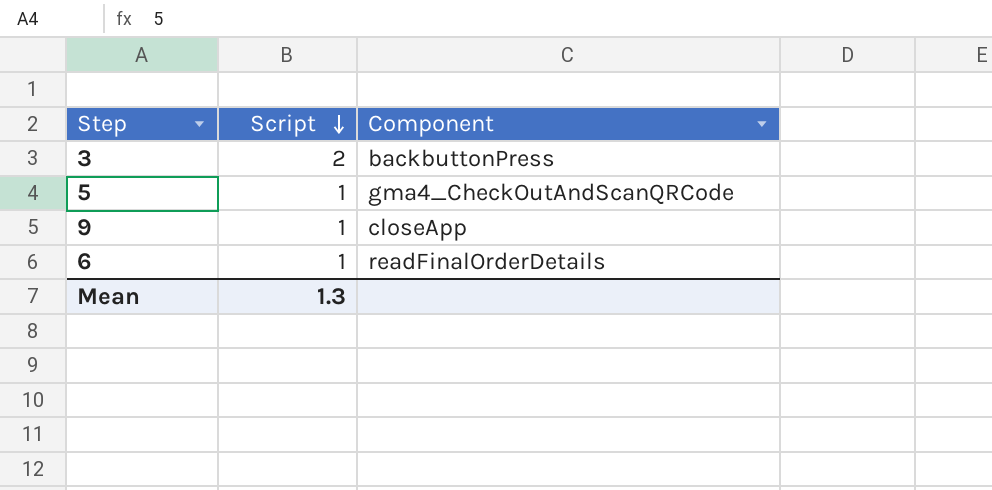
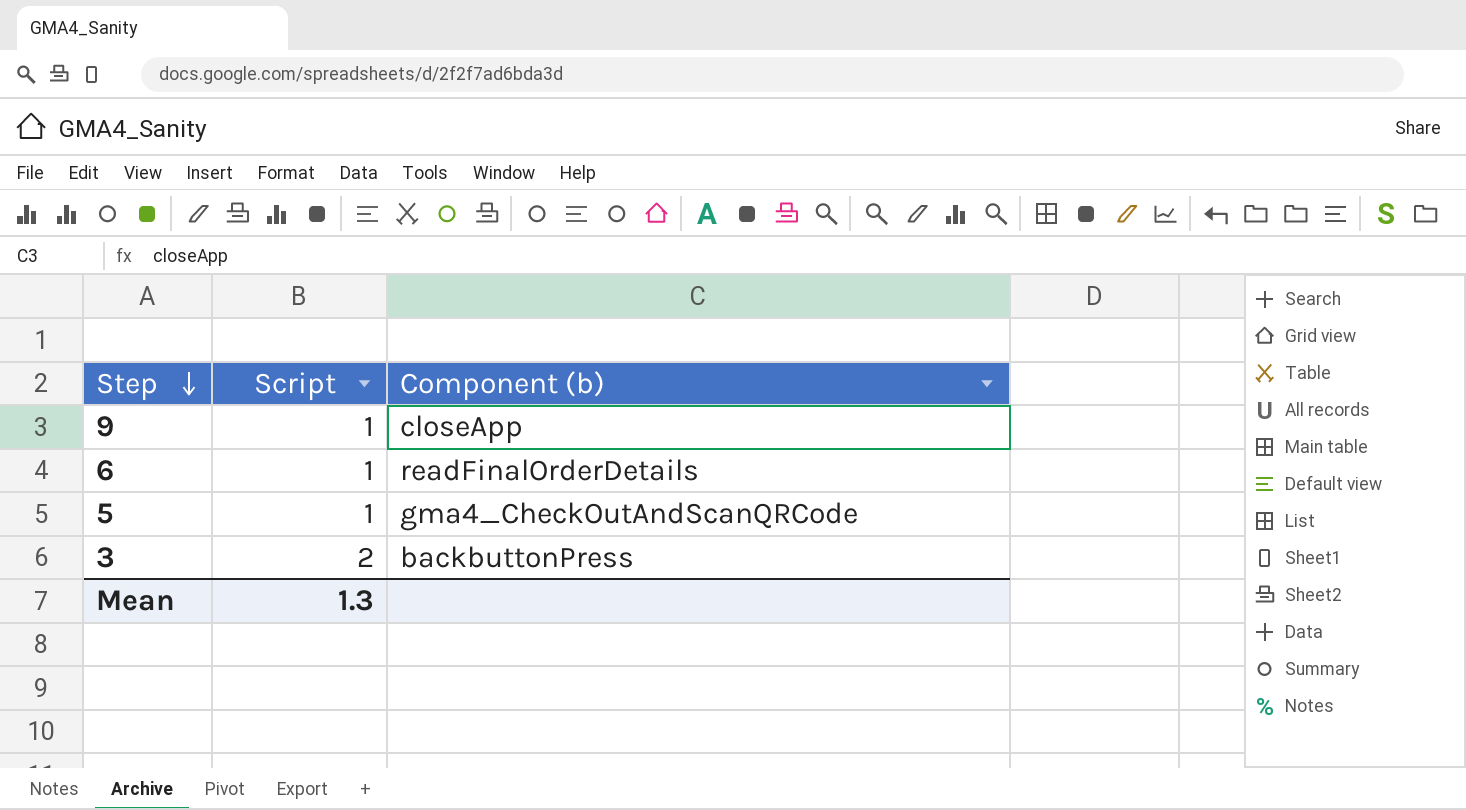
row order: Script descending -> Step descending
column name: Component -> Component (b)

